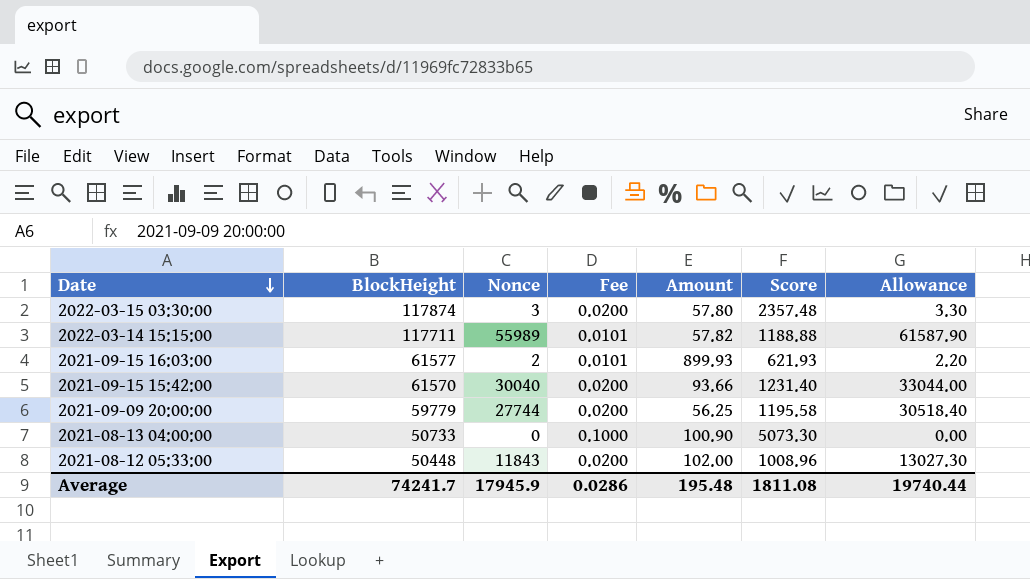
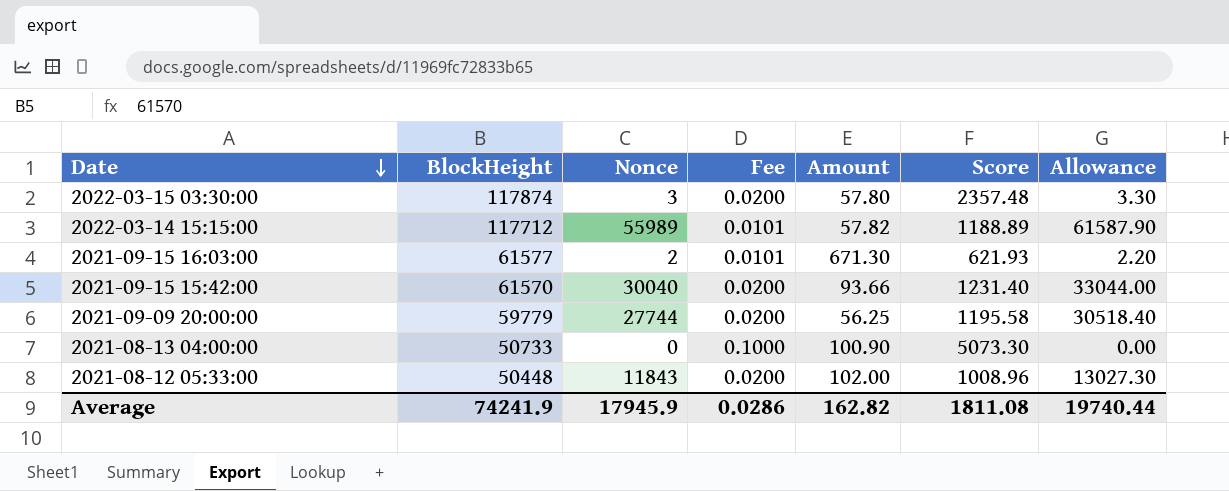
2022-03-14 15:15:00 | BlockHeight: 117711 -> 117712
2022-03-14 15:15:00 | Score: 1188.88 -> 1188.89
2021-09-15 16:03:00 | Amount: 899.93 -> 671.30
Average | BlockHeight: 74241.7 -> 74241.9
Average | Amount: 195.48 -> 162.82

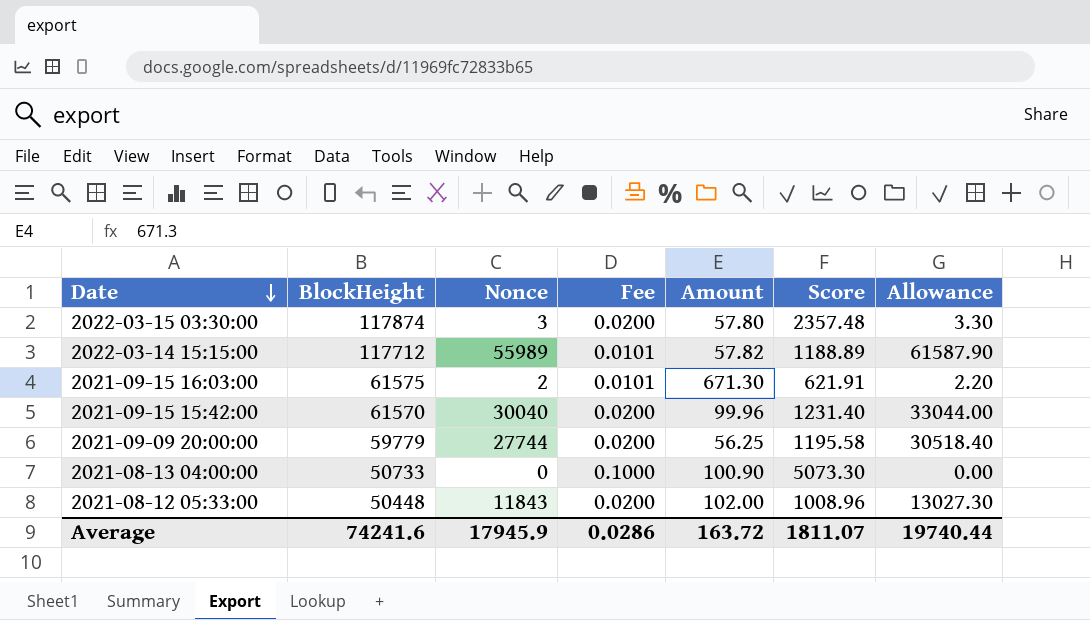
2021-09-15 16:03:00 | BlockHeight: 61577 -> 61575
2021-09-15 16:03:00 | Score: 621.93 -> 621.91
2021-09-15 15:42:00 | Amount: 93.66 -> 99.96
Average | BlockHeight: 74241.9 -> 74241.6
Average | Amount: 162.82 -> 163.72
Average | Score: 1811.08 -> 1811.07

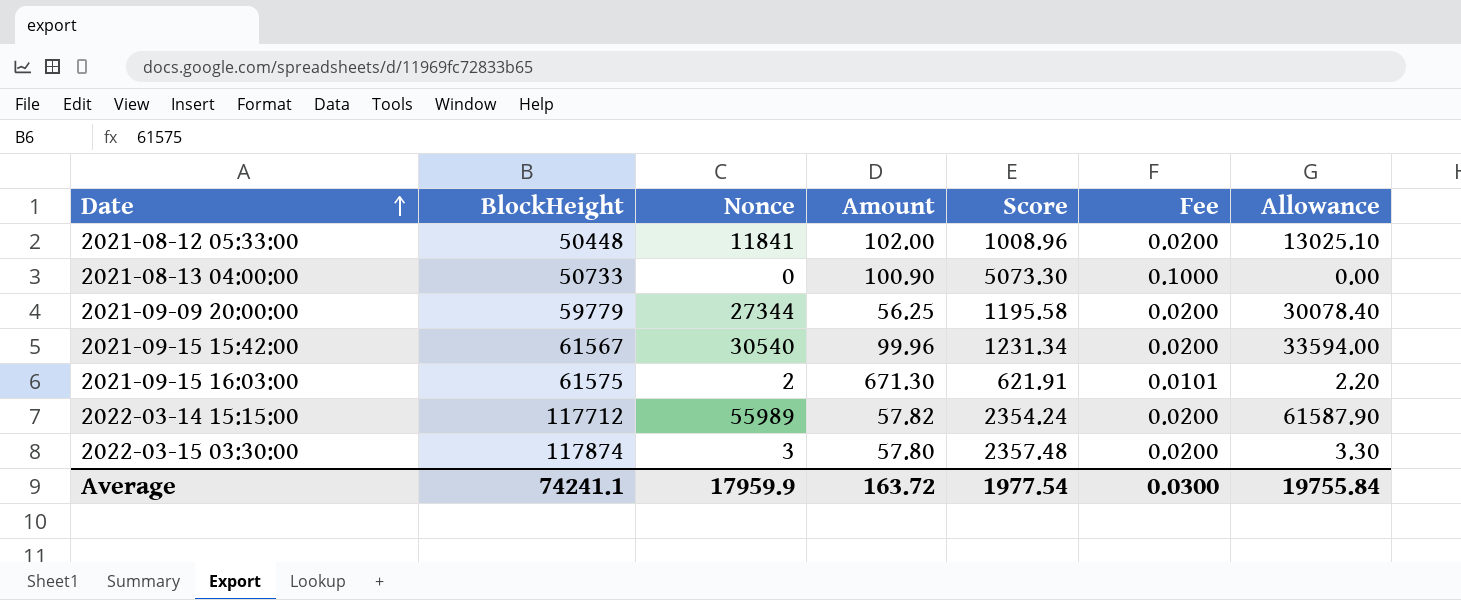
row order: Date descending -> Date ascending
column Fee | position: 4 -> 6
2021-08-12 05:33:00 | Nonce: 11843 -> 11841
2021-08-12 05:33:00 | Allowance: 13027.30 -> 13025.10
2021-09-09 20:00:00 | Nonce: 27744 -> 27344
2021-09-09 20:00:00 | Allowance: 30518.40 -> 30078.40
2021-09-15 15:42:00 | BlockHeight: 61570 -> 61567
2021-09-15 15:42:00 | Nonce: 30040 -> 30540
2021-09-15 15:42:00 | Score: 1231.40 -> 1231.34
2021-09-15 15:42:00 | Allowance: 33044.00 -> 33594.00
2022-03-14 15:15:00 | Score: 1188.89 -> 2354.24
2022-03-14 15:15:00 | Fee: 0.0101 -> 0.0200
Average | BlockHeight: 74241.6 -> 74241.1
Average | Nonce: 17945.9 -> 17959.9
Average | Score: 1811.07 -> 1977.54
Average | Fee: 0.0286 -> 0.0300
Average | Allowance: 19740.44 -> 19755.84

